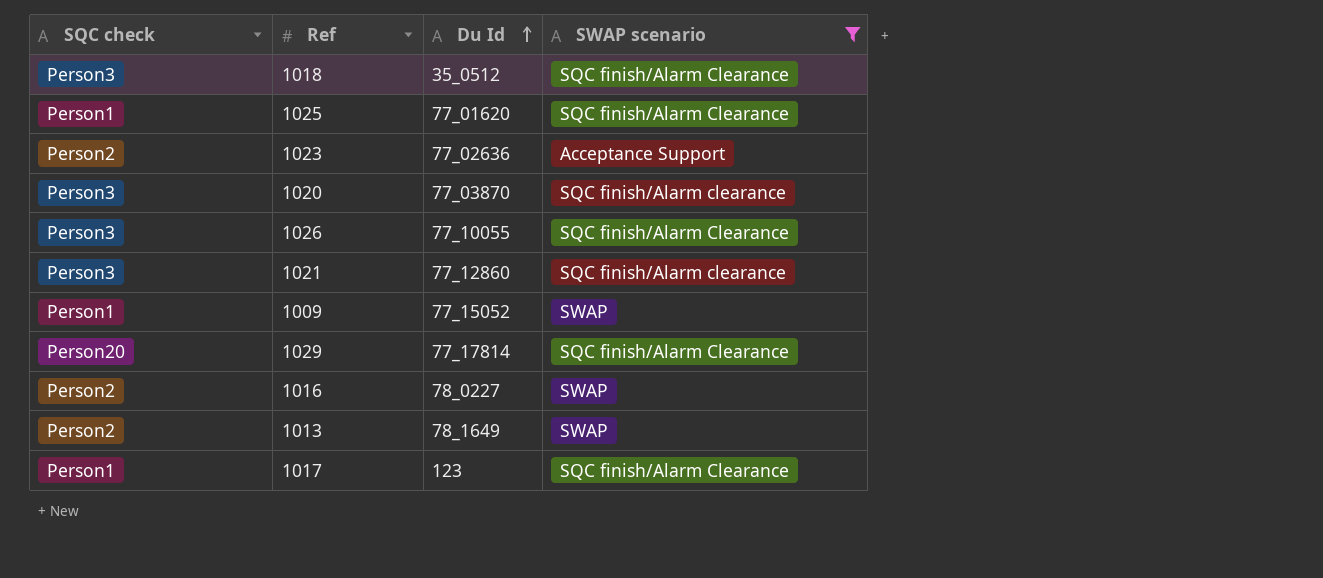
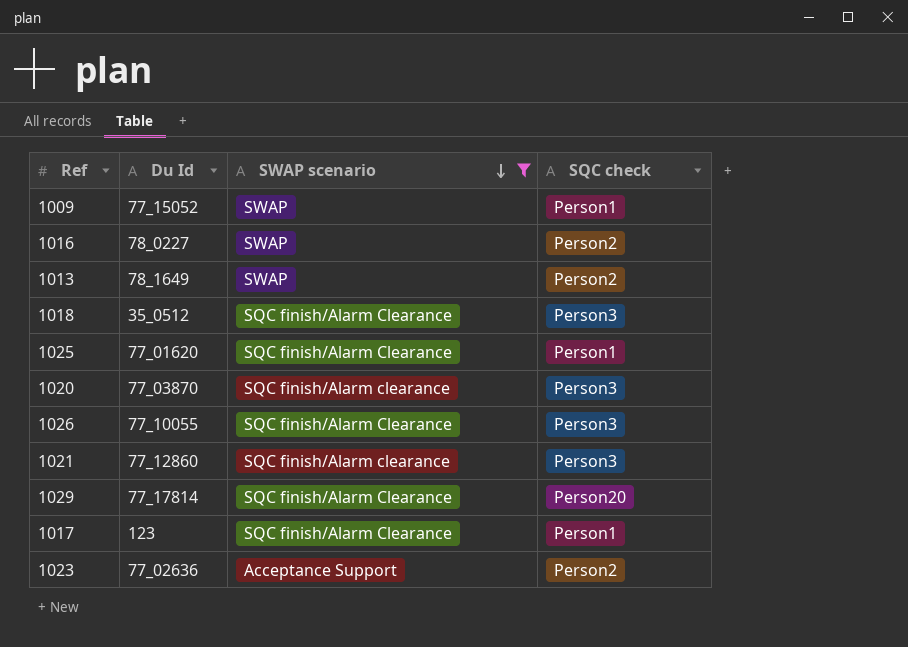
row order: Du Id ascending -> SWAP scenario descending
column SQC check | position: 1 -> 4

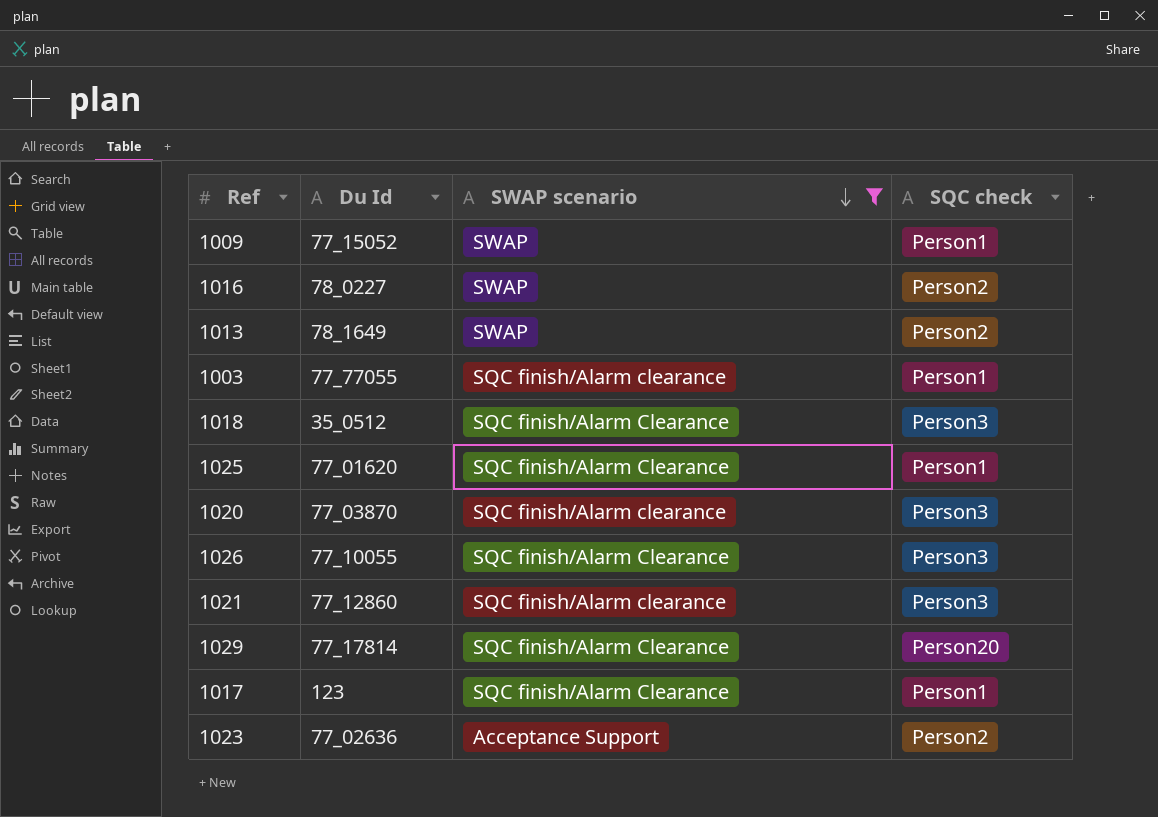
row 1003: none -> 77_77055 | SQC finish/Alarm clearance | Person1

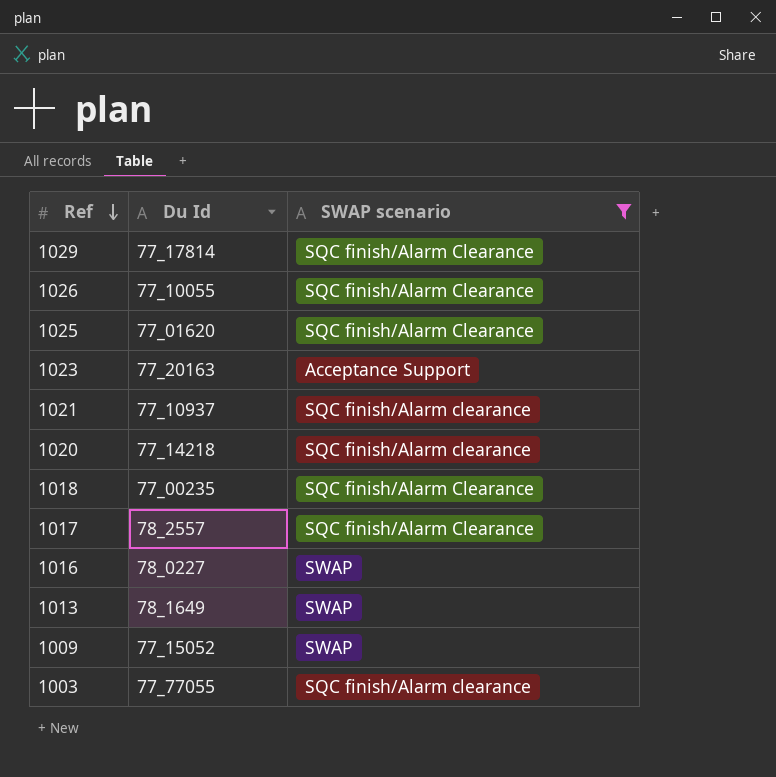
row order: SWAP scenario descending -> Ref descending
column SQC check | position: 4 -> none
1023 | Du Id: 77_02636 -> 77_20163
1021 | Du Id: 77_12860 -> 77_10937
1020 | Du Id: 77_03870 -> 77_14218
1018 | Du Id: 35_0512 -> 77_00235
1017 | Du Id: 123 -> 78_2557

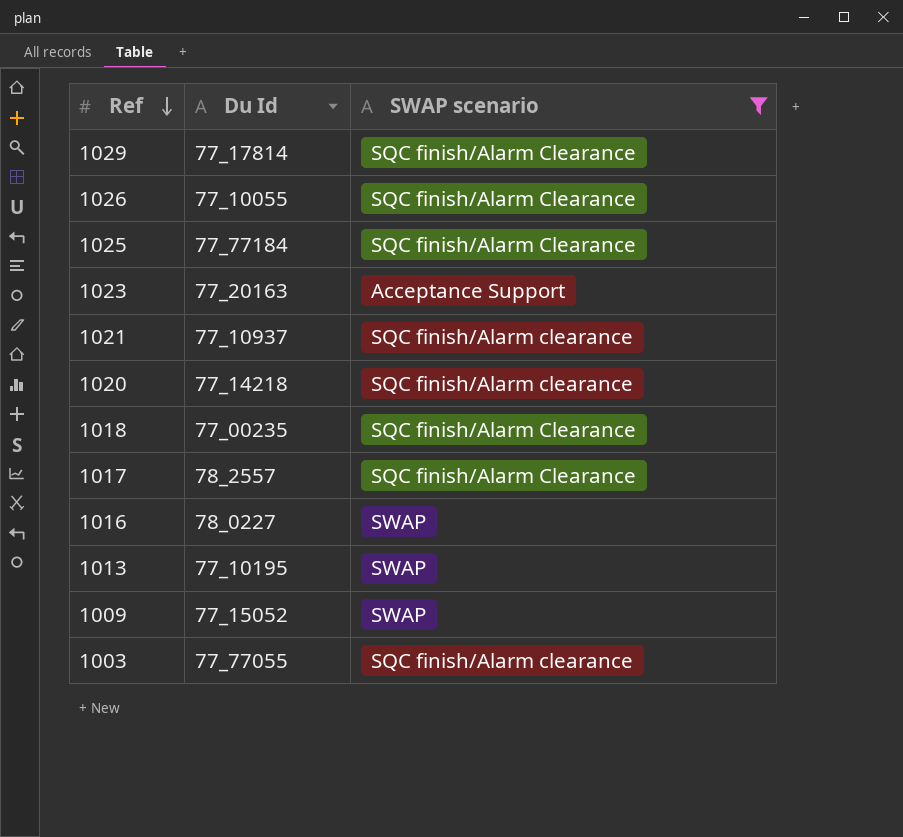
1025 | Du Id: 77_01620 -> 77_77184
1013 | Du Id: 78_1649 -> 77_10195

